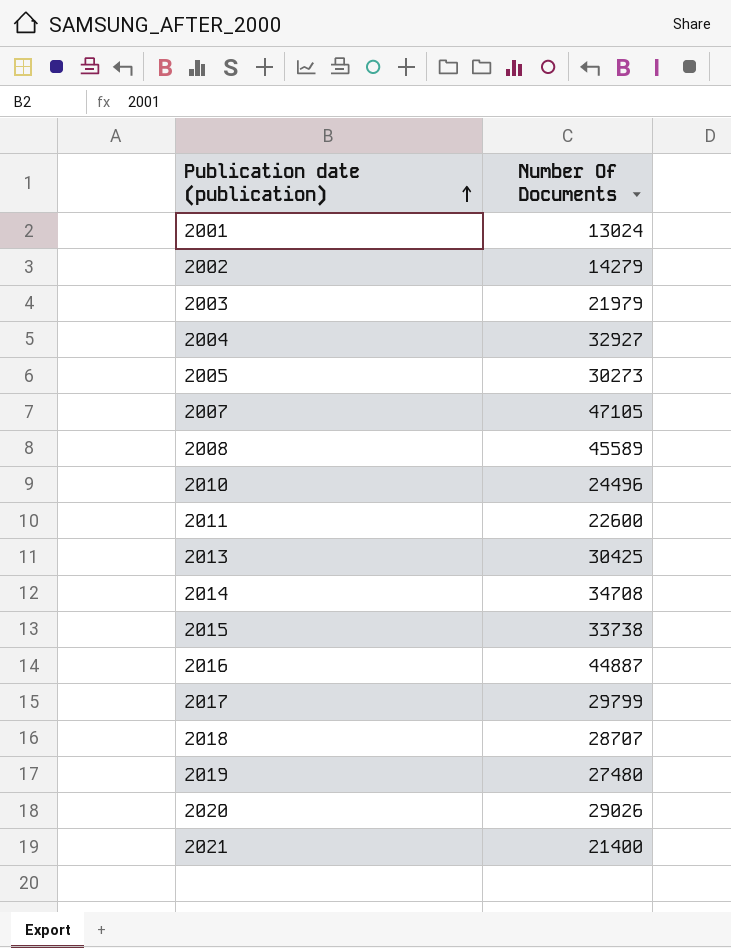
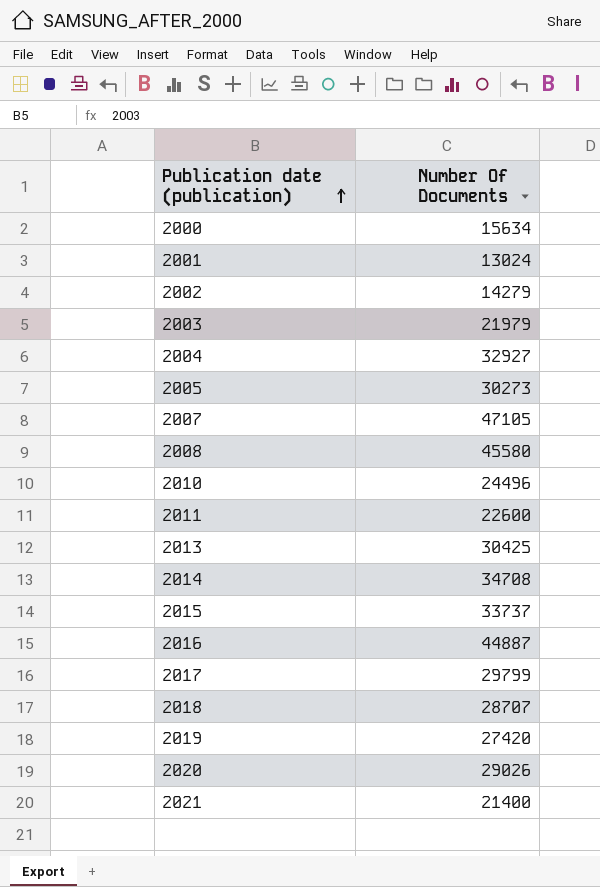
row 2000: none -> 15634
2008 | Number Of Documents: 45589 -> 45580
2015 | Number Of Documents: 33738 -> 33737
2019 | Number Of Documents: 27480 -> 27420

